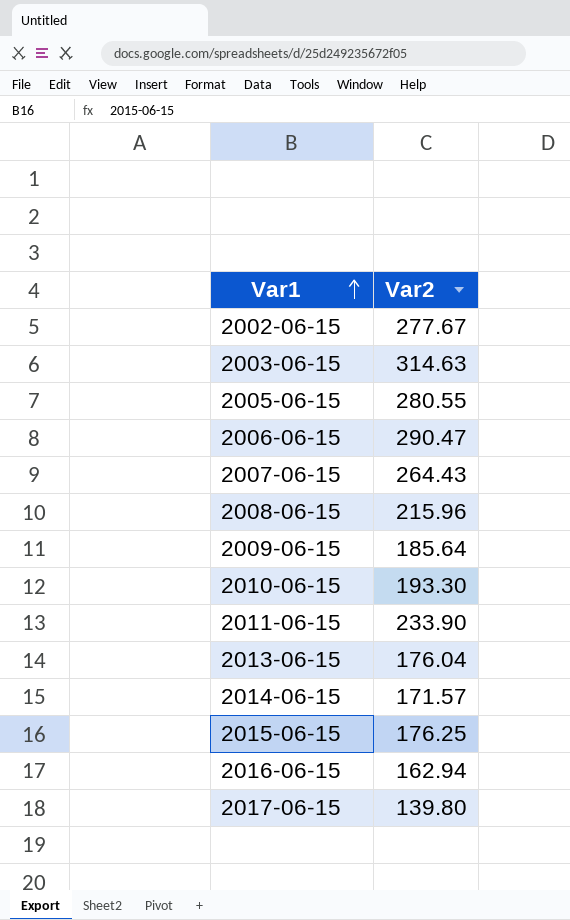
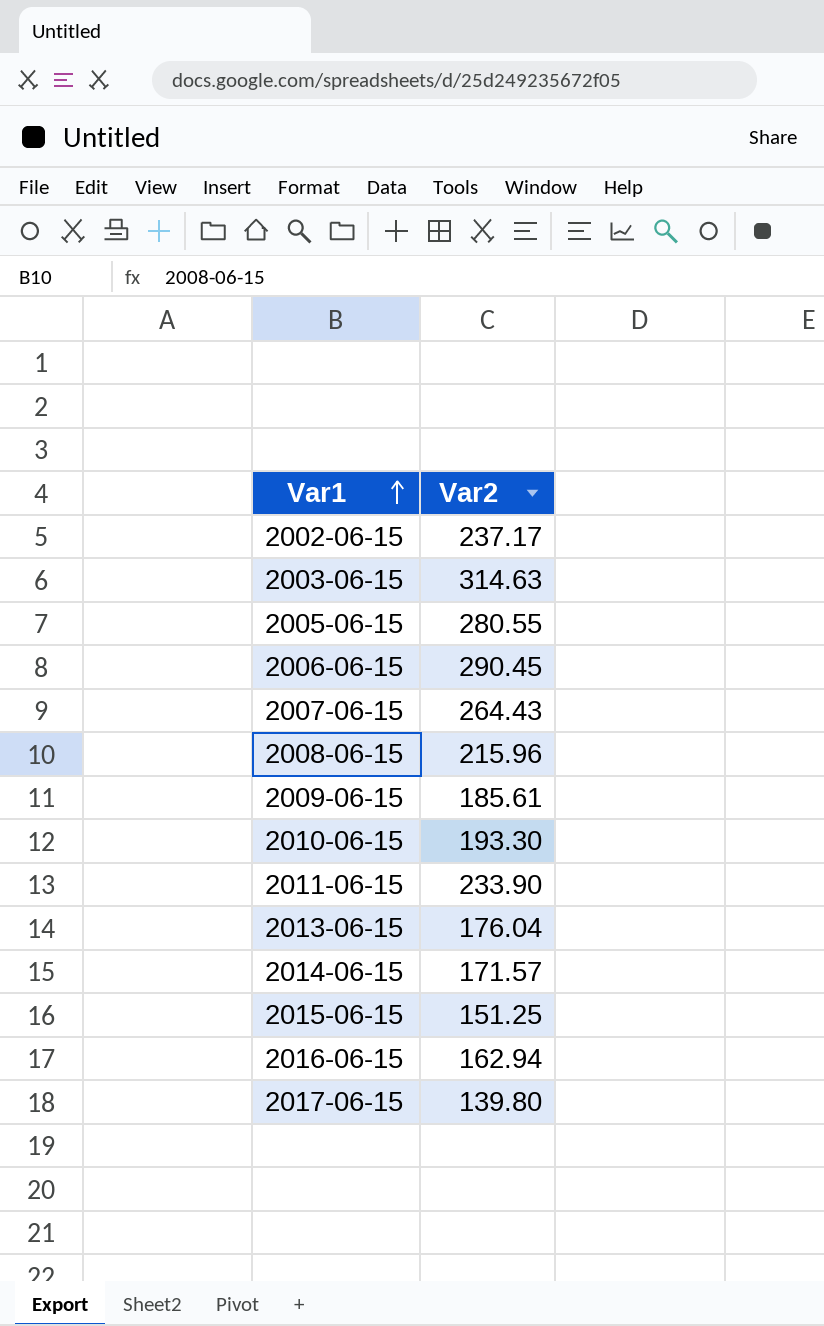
2002-06-15 | Var2: 277.67 -> 237.17
2006-06-15 | Var2: 290.47 -> 290.45
2009-06-15 | Var2: 185.64 -> 185.61
2015-06-15 | Var2: 176.25 -> 151.25

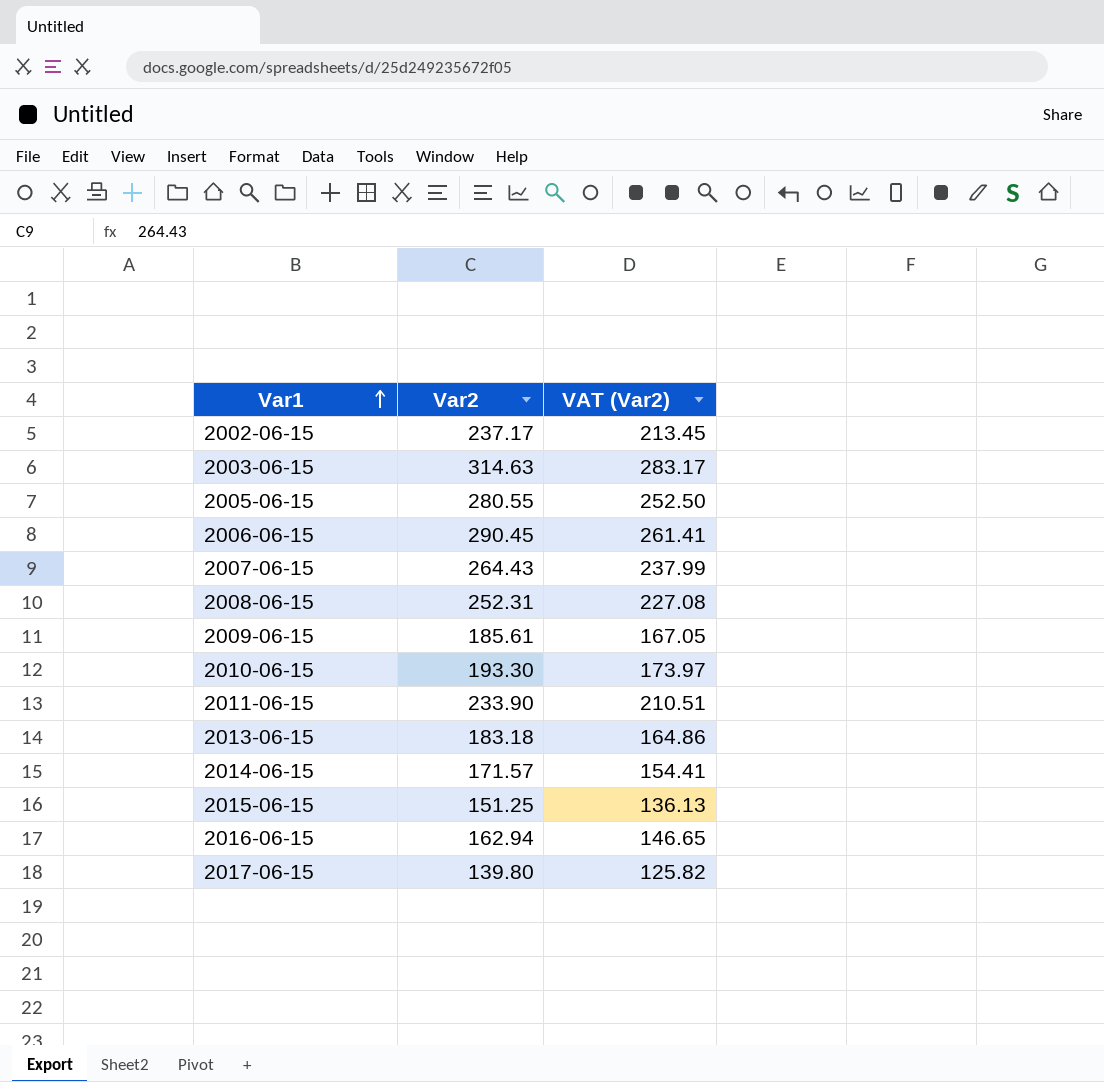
column VAT (Var2) | formula: none -> [Var2] * 0.9
2008-06-15 | Var2: 215.96 -> 252.31
2013-06-15 | Var2: 176.04 -> 183.18

